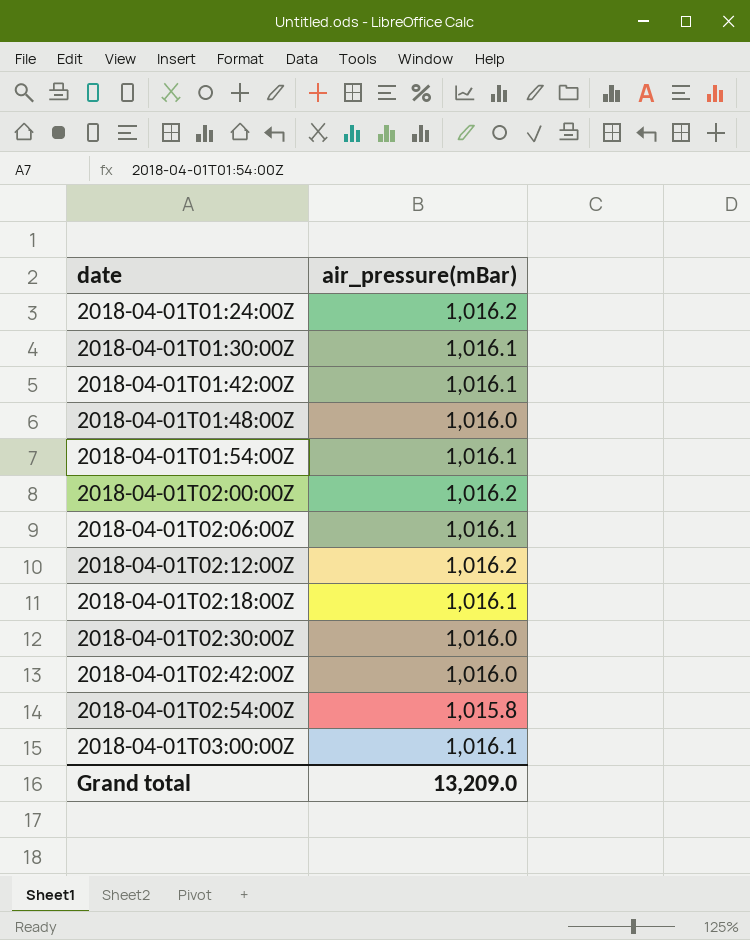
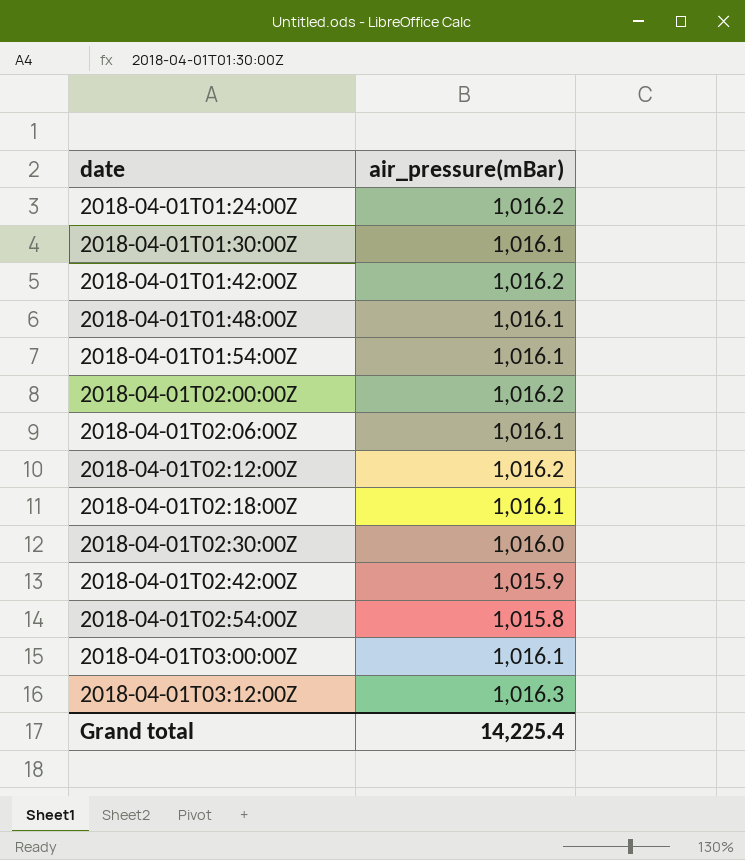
2018-04-01T01:42:00Z | air_pressure(mBar): 1,016.1 -> 1,016.2
2018-04-01T01:48:00Z | air_pressure(mBar): 1,016.0 -> 1,016.1
2018-04-01T02:42:00Z | air_pressure(mBar): 1,016.0 -> 1,015.9
row 2018-04-01T03:12:00Z: none -> 1,016.3
Grand total | air_pressure(mBar): 13,209.0 -> 14,225.4

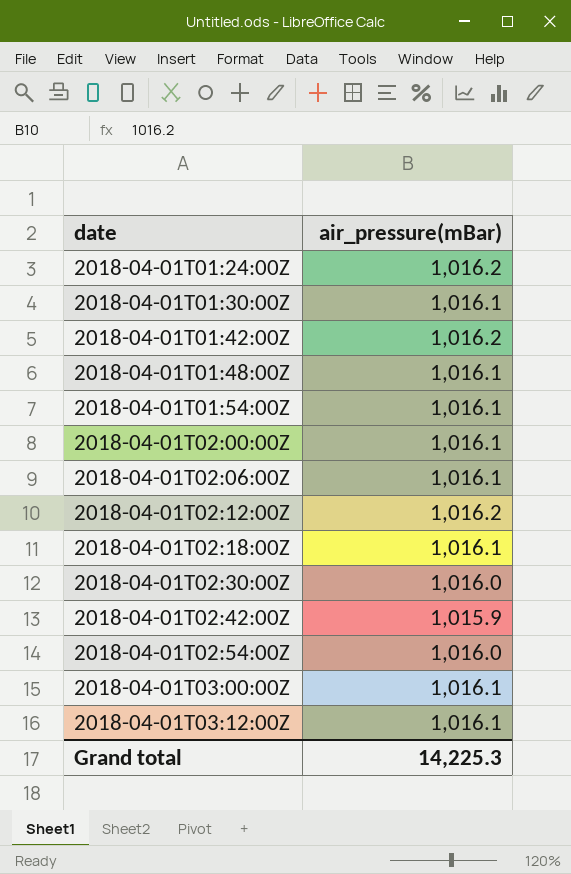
2018-04-01T02:00:00Z | air_pressure(mBar): 1,016.2 -> 1,016.1
2018-04-01T02:54:00Z | air_pressure(mBar): 1,015.8 -> 1,016.0
2018-04-01T03:12:00Z | air_pressure(mBar): 1,016.3 -> 1,016.1
Grand total | air_pressure(mBar): 14,225.4 -> 14,225.3

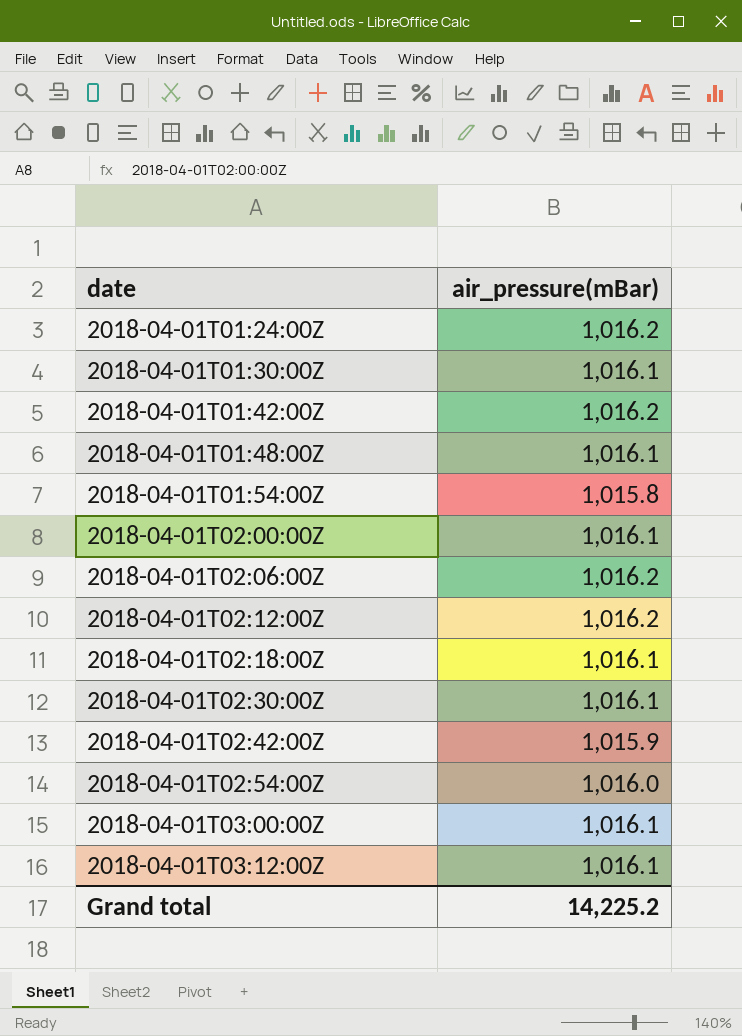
2018-04-01T01:54:00Z | air_pressure(mBar): 1,016.1 -> 1,015.8
2018-04-01T02:06:00Z | air_pressure(mBar): 1,016.1 -> 1,016.2
2018-04-01T02:30:00Z | air_pressure(mBar): 1,016.0 -> 1,016.1
Grand total | air_pressure(mBar): 14,225.3 -> 14,225.2

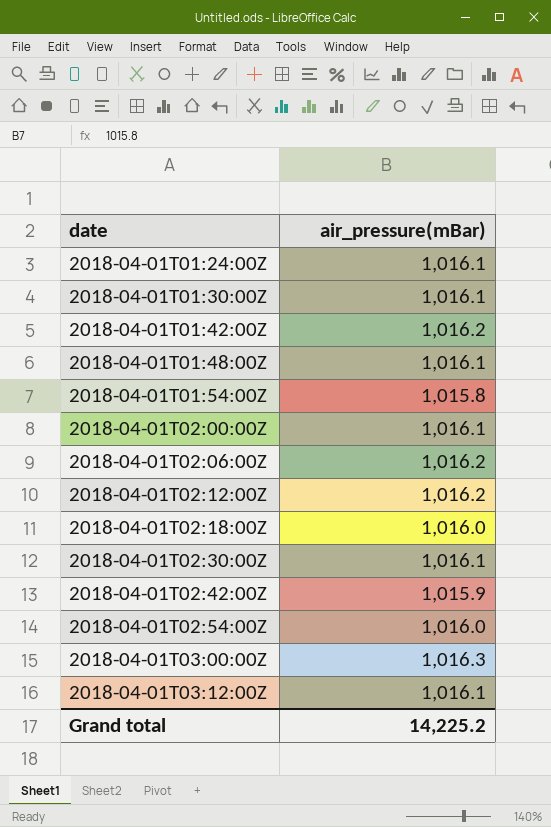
2018-04-01T01:24:00Z | air_pressure(mBar): 1,016.2 -> 1,016.1
2018-04-01T02:18:00Z | air_pressure(mBar): 1,016.1 -> 1,016.0
2018-04-01T03:00:00Z | air_pressure(mBar): 1,016.1 -> 1,016.3

